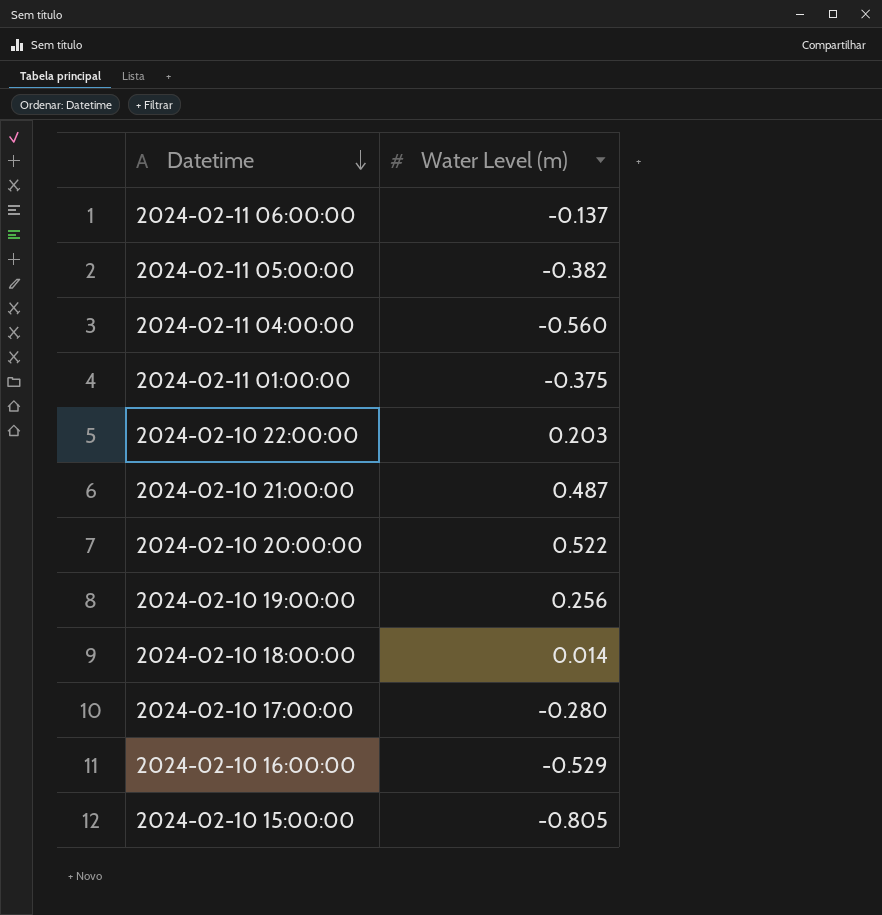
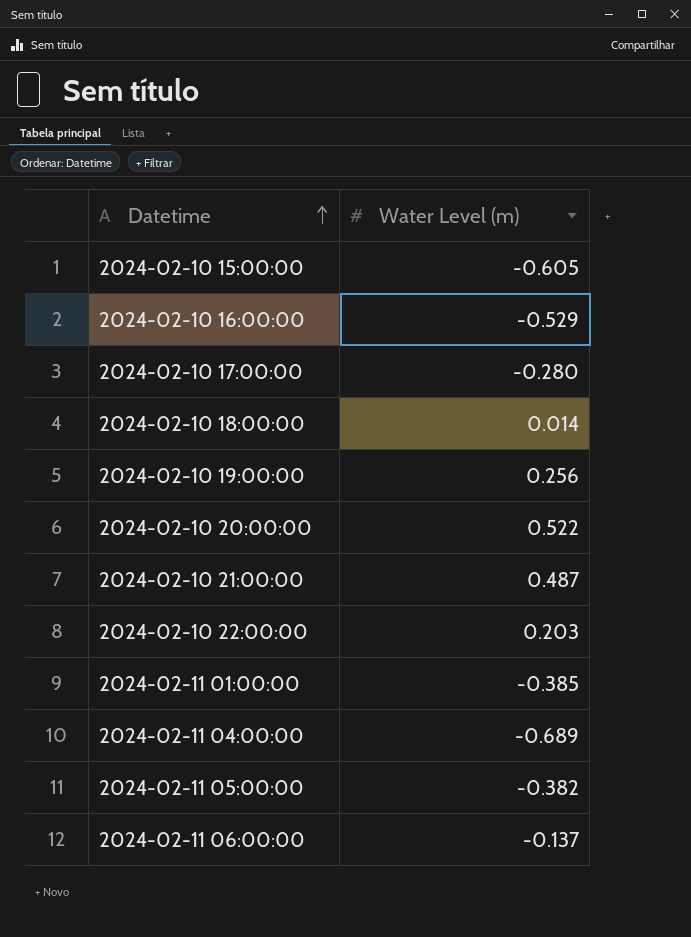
row order: Datetime descending -> Datetime ascending
2024-02-10 15:00:00 | Water Level (m): -0.805 -> -0.605
2024-02-11 01:00:00 | Water Level (m): -0.375 -> -0.385
2024-02-11 04:00:00 | Water Level (m): -0.560 -> -0.689

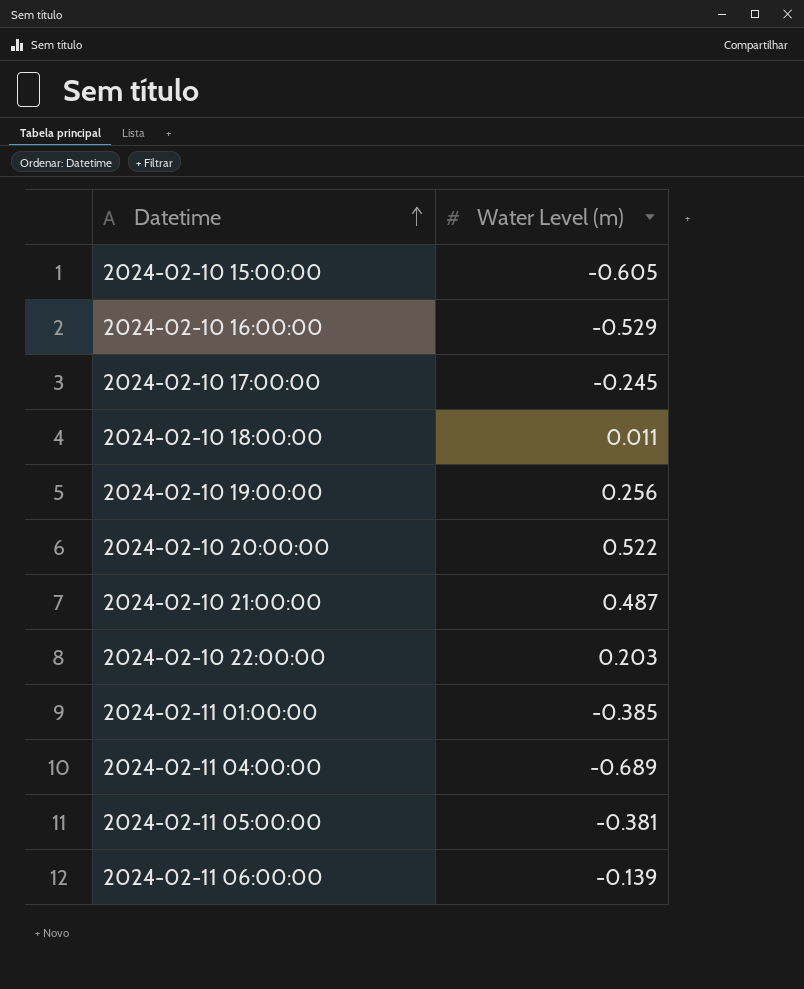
2024-02-10 17:00:00 | Water Level (m): -0.280 -> -0.245
2024-02-10 18:00:00 | Water Level (m): 0.014 -> 0.011
2024-02-11 05:00:00 | Water Level (m): -0.382 -> -0.381
2024-02-11 06:00:00 | Water Level (m): -0.137 -> -0.139

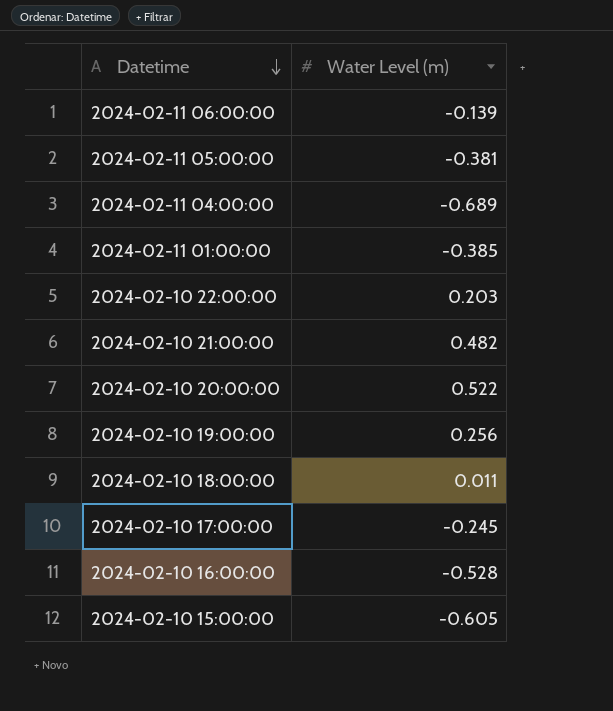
row order: Datetime ascending -> Datetime descending
2024-02-10 21:00:00 | Water Level (m): 0.487 -> 0.482
2024-02-10 16:00:00 | Water Level (m): -0.529 -> -0.528

